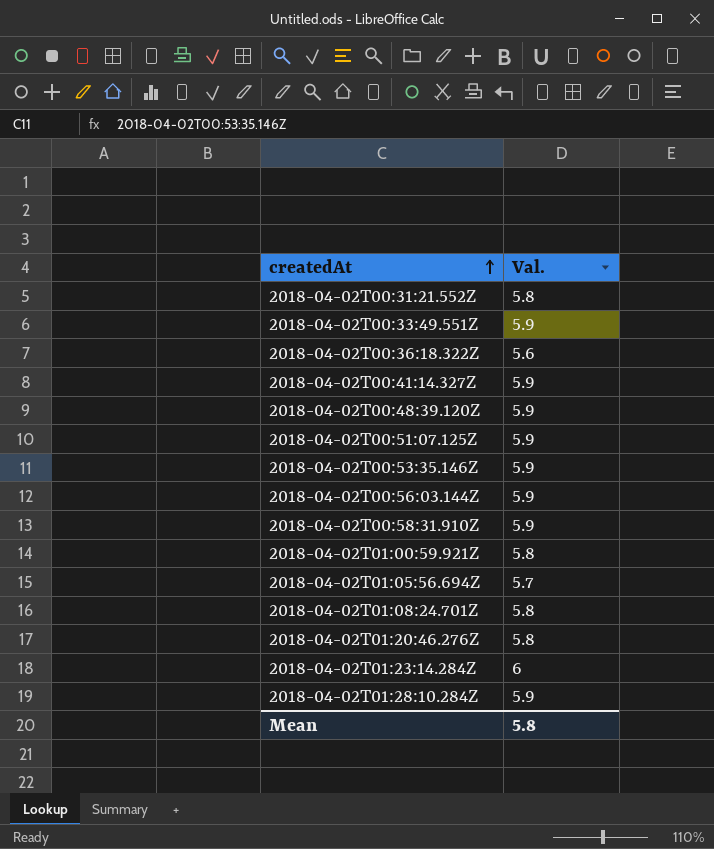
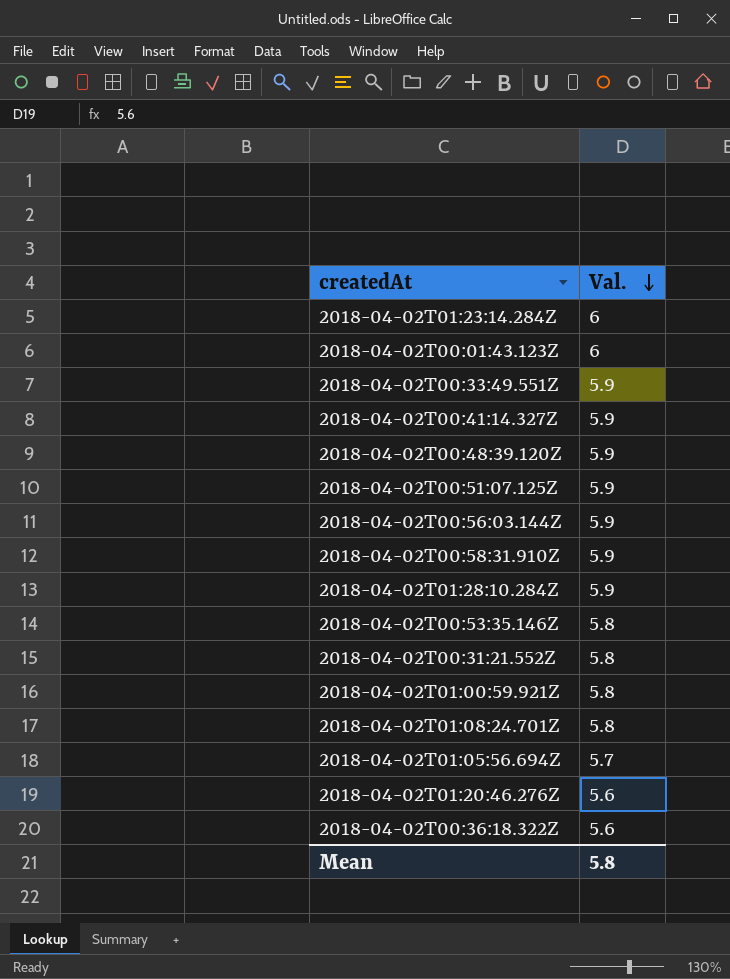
row order: createdAt ascending -> Val. descending
row 2018-04-02T00:01:43.123Z: none -> 6
2018-04-02T00:53:35.146Z | Val.: 5.9 -> 5.8
2018-04-02T01:20:46.276Z | Val.: 5.8 -> 5.6

